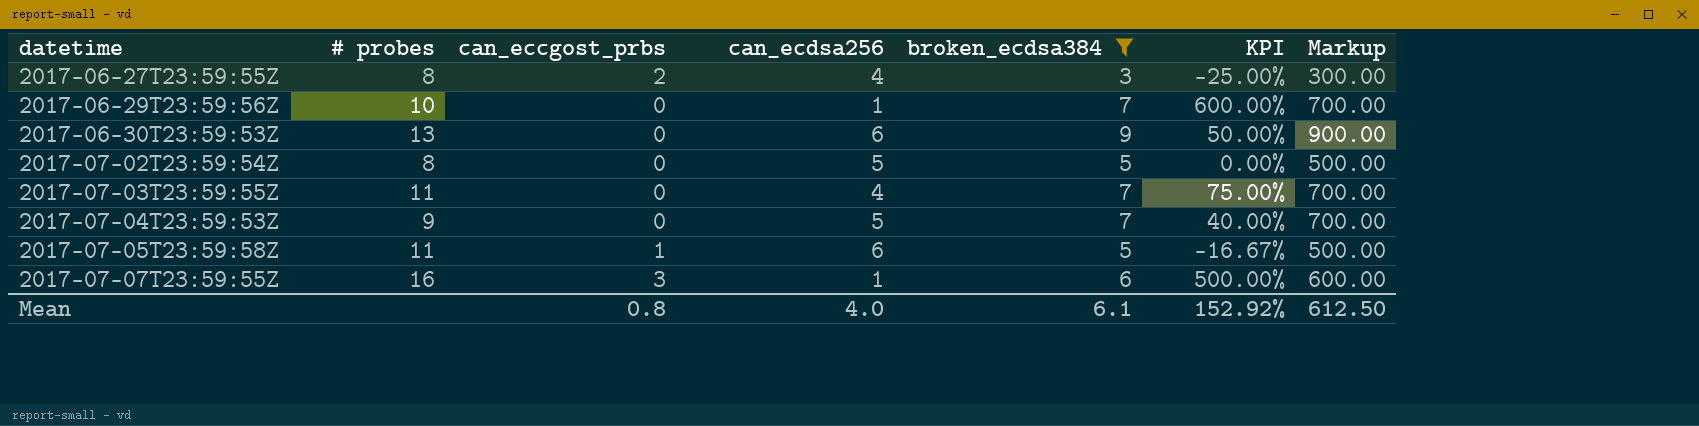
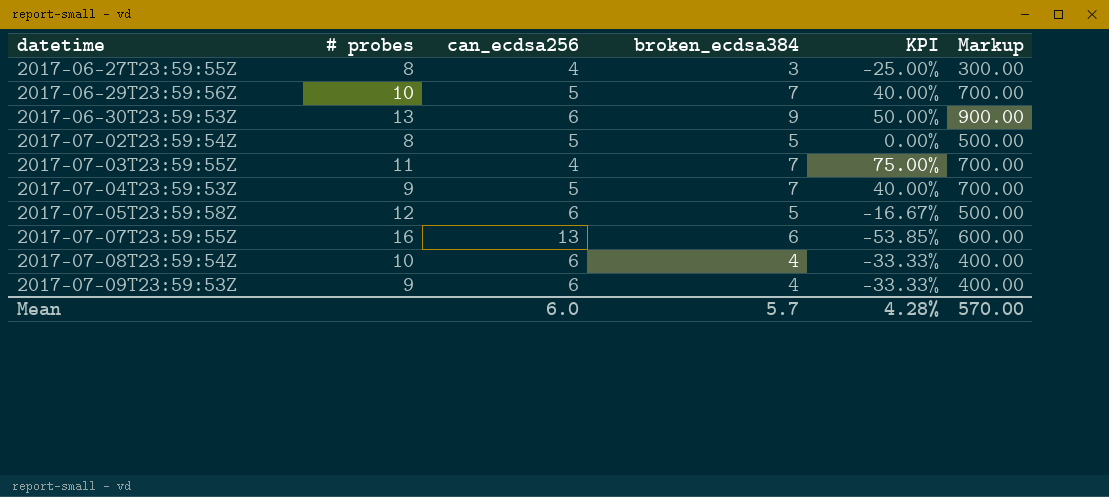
filter: broken_ecdsa384 != 4 -> none
column can_eccgost_prbs | position: 3 -> none
2017-06-29T23:59:56Z | can_ecdsa256: 1 -> 5
2017-06-29T23:59:56Z | KPI: 600.00% -> 40.00%
2017-07-05T23:59:58Z | # probes: 11 -> 12
2017-07-07T23:59:55Z | can_ecdsa256: 1 -> 13
2017-07-07T23:59:55Z | KPI: 500.00% -> -53.85%
Mean | can_ecdsa256: 4.0 -> 6.0
Mean | broken_ecdsa384: 6.1 -> 5.7
Mean | KPI: 152.92% -> 4.28%
Mean | Markup: 612.50 -> 570.00

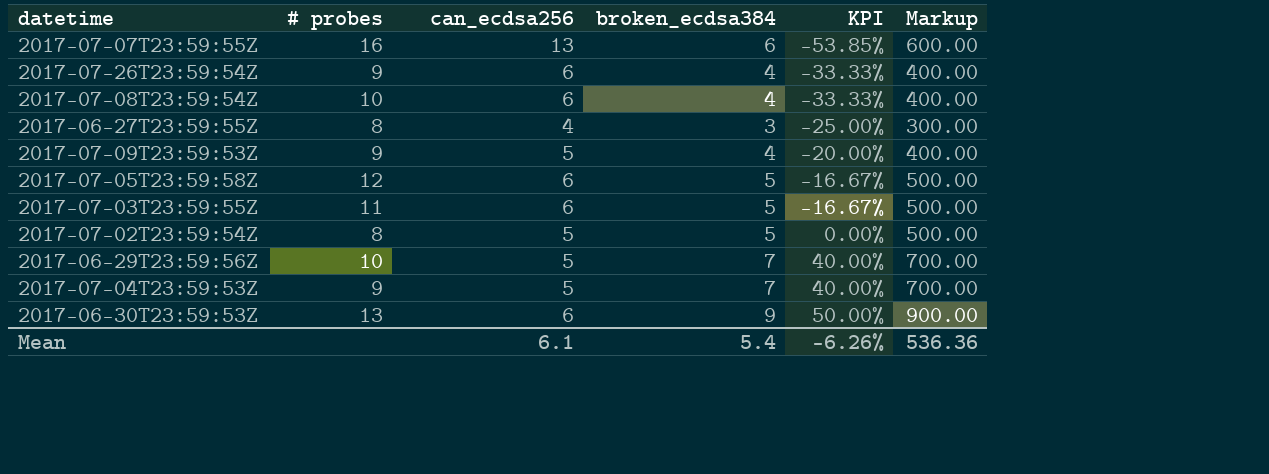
row order: datetime ascending -> KPI ascending
row 2017-07-26T23:59:54Z: none -> 9 | 6 | 4 | -33.33% | 400.00
2017-07-09T23:59:53Z | can_ecdsa256: 6 -> 5
2017-07-09T23:59:53Z | KPI: -33.33% -> -20.00%
2017-07-03T23:59:55Z | can_ecdsa256: 4 -> 6
2017-07-03T23:59:55Z | broken_ecdsa384: 7 -> 5
2017-07-03T23:59:55Z | KPI: 75.00% -> -16.67%
2017-07-03T23:59:55Z | Markup: 700.00 -> 500.00
Mean | can_ecdsa256: 6.0 -> 6.1
Mean | broken_ecdsa384: 5.7 -> 5.4
Mean | KPI: 4.28% -> -6.26%
Mean | Markup: 570.00 -> 536.36

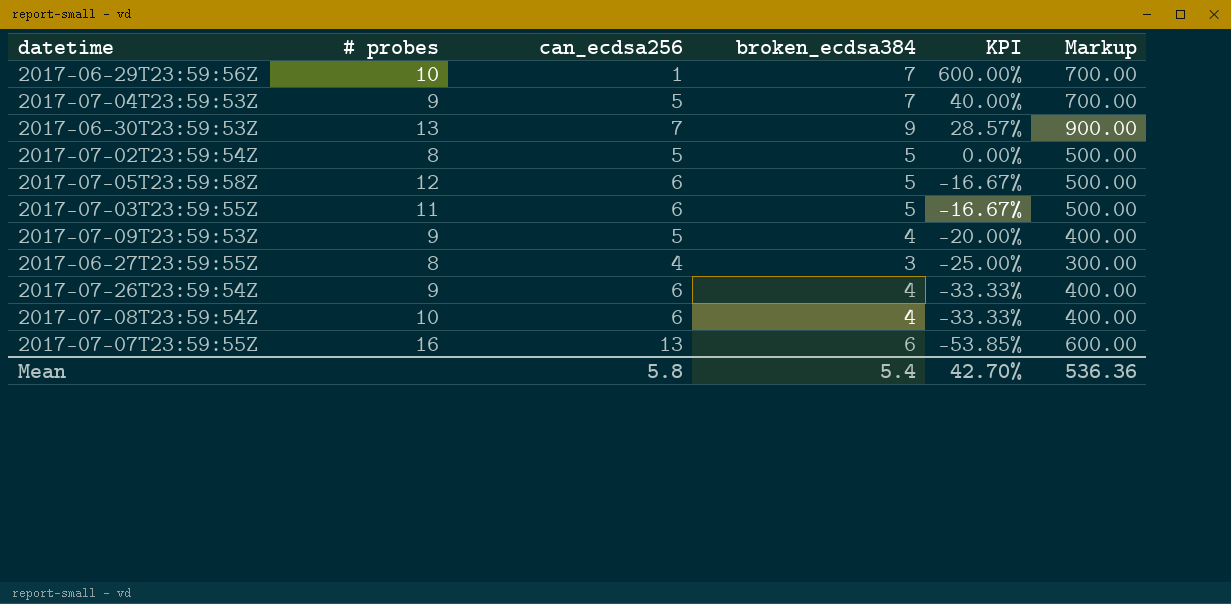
row order: KPI ascending -> KPI descending
2017-06-29T23:59:56Z | can_ecdsa256: 5 -> 1
2017-06-29T23:59:56Z | KPI: 40.00% -> 600.00%
2017-06-30T23:59:53Z | can_ecdsa256: 6 -> 7
2017-06-30T23:59:53Z | KPI: 50.00% -> 28.57%
Mean | can_ecdsa256: 6.1 -> 5.8
Mean | KPI: -6.26% -> 42.70%

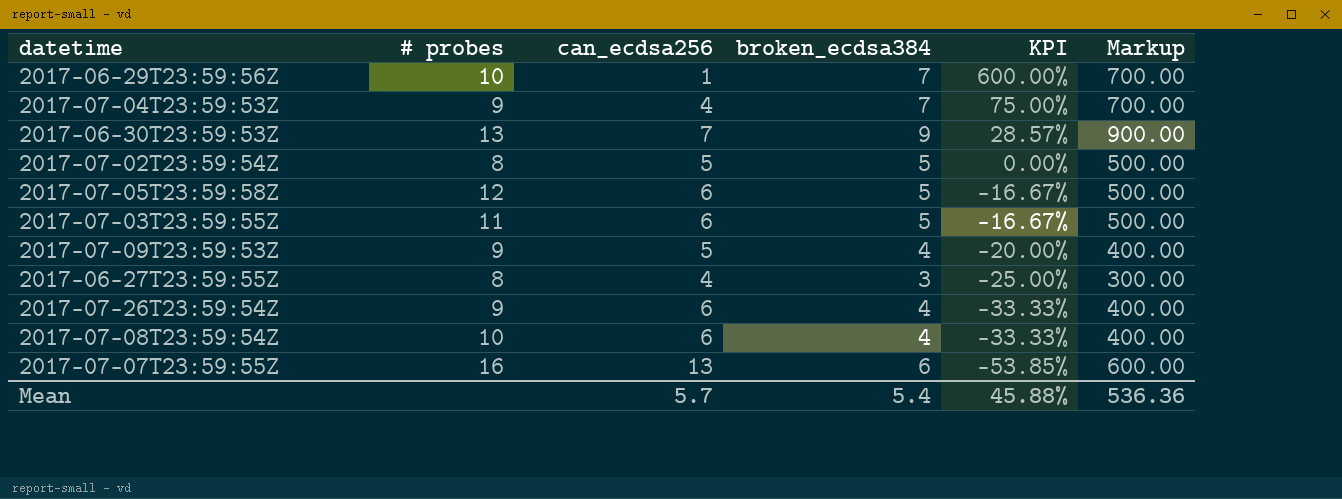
2017-07-04T23:59:53Z | can_ecdsa256: 5 -> 4
2017-07-04T23:59:53Z | KPI: 40.00% -> 75.00%
Mean | can_ecdsa256: 5.8 -> 5.7
Mean | KPI: 42.70% -> 45.88%

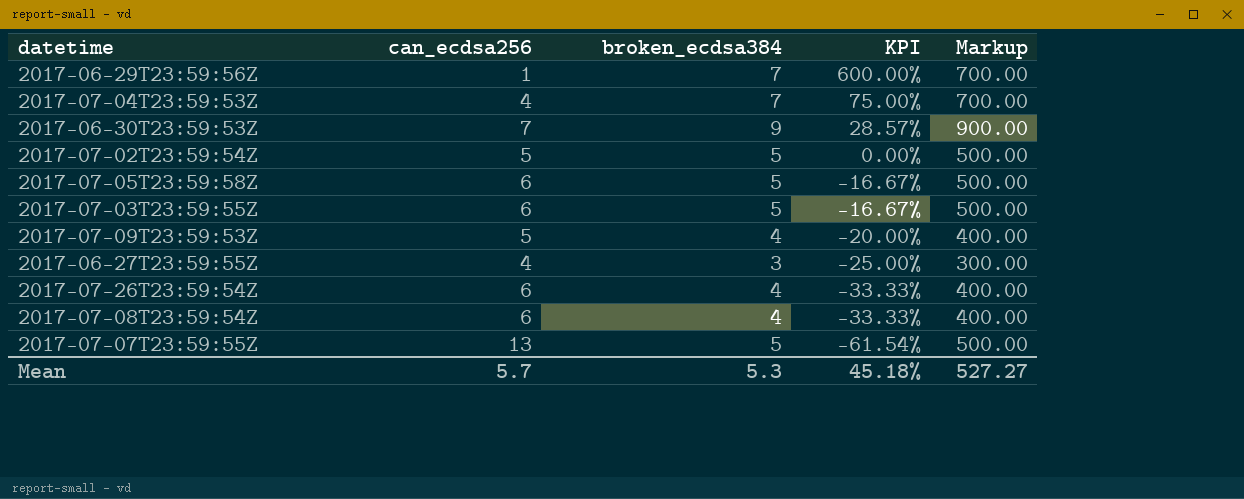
column # probes | position: 2 -> none
2017-07-07T23:59:55Z | broken_ecdsa384: 6 -> 5
2017-07-07T23:59:55Z | KPI: -53.85% -> -61.54%
2017-07-07T23:59:55Z | Markup: 600.00 -> 500.00
Mean | broken_ecdsa384: 5.4 -> 5.3
Mean | KPI: 45.88% -> 45.18%
Mean | Markup: 536.36 -> 527.27

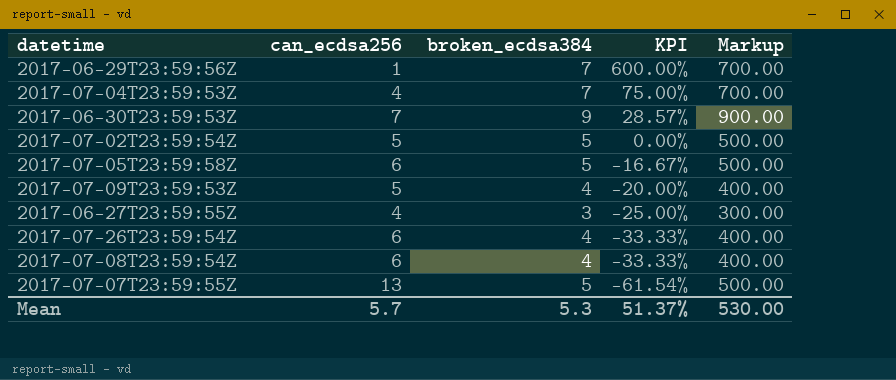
row 2017-07-03T23:59:55Z: 6 | 5 | -16.67% | 500.00 -> none
Mean | KPI: 45.18% -> 51.37%
Mean | Markup: 527.27 -> 530.00

